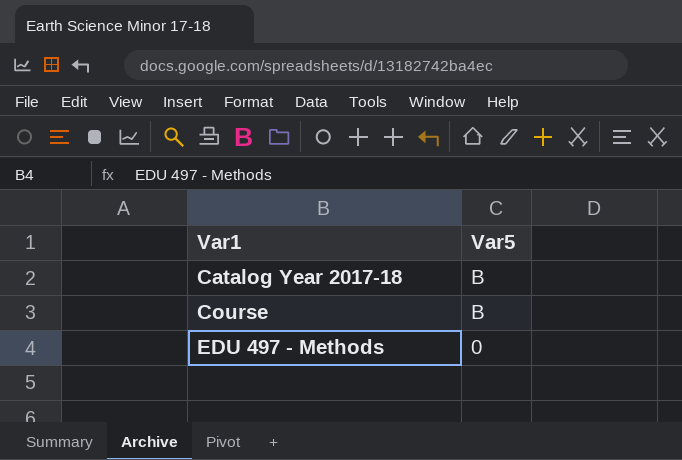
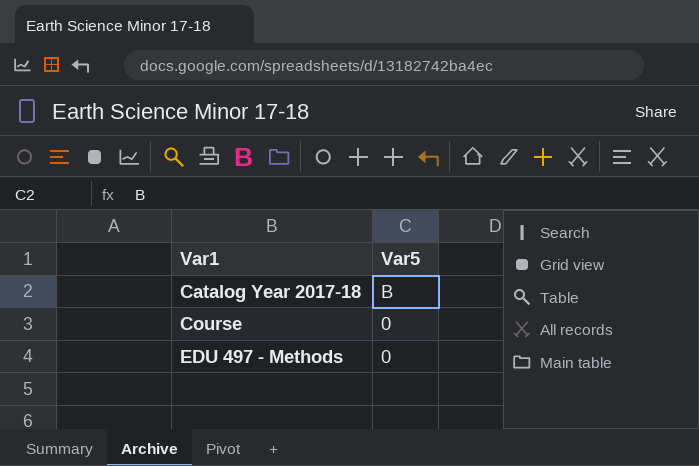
Course | Var5: B -> 0

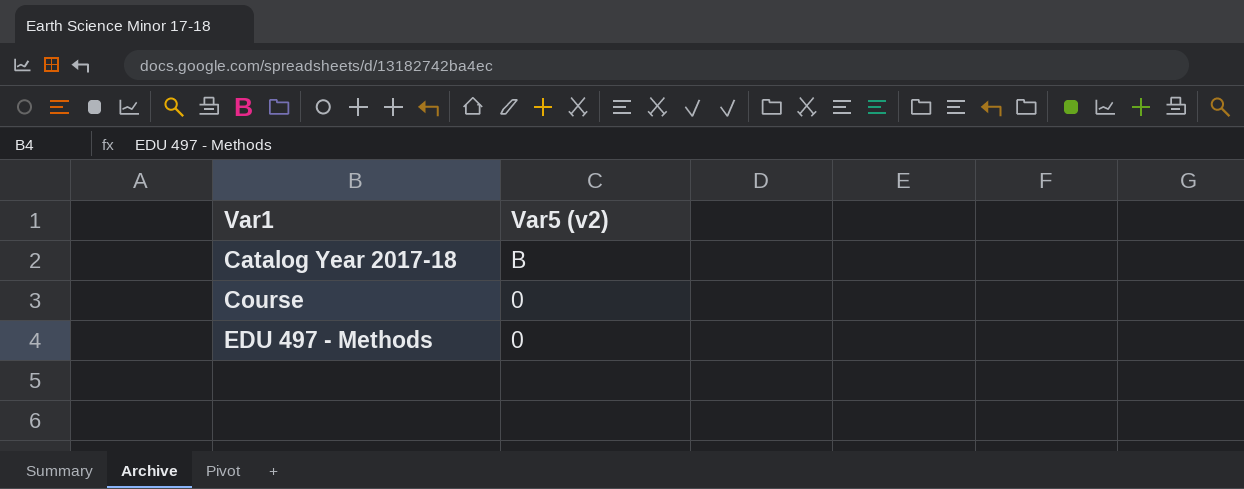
column name: Var5 -> Var5 (v2)

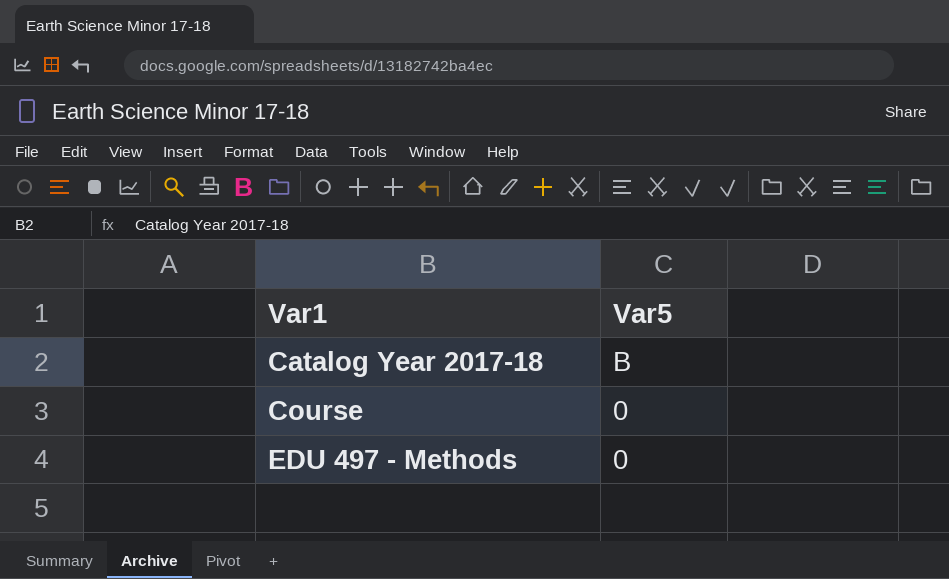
column name: Var5 (v2) -> Var5

